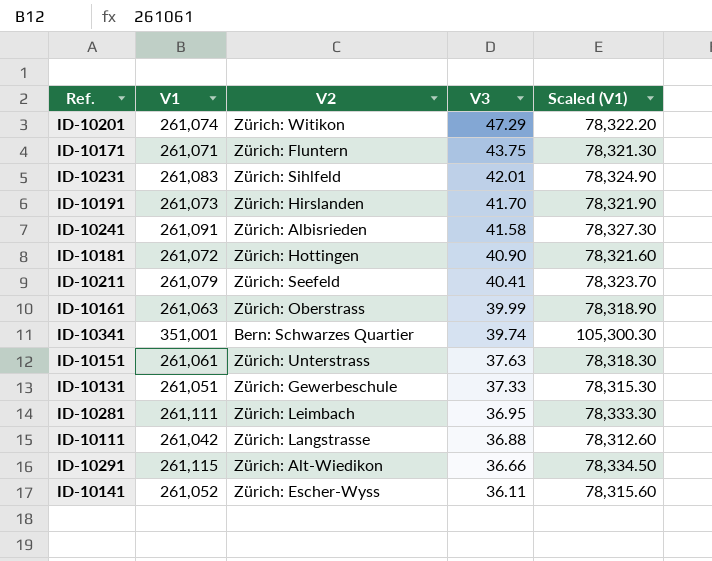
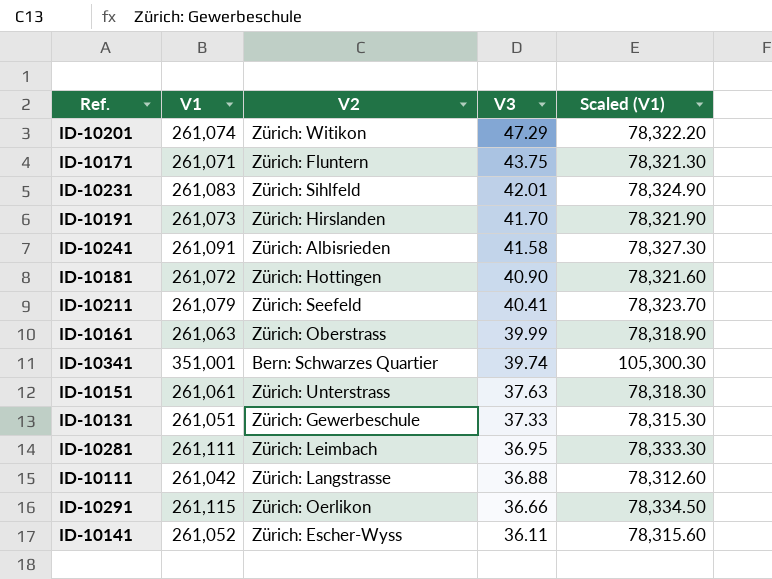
ID-10291 | V2: Zürich: Alt-Wiedikon -> Zürich: Oerlikon

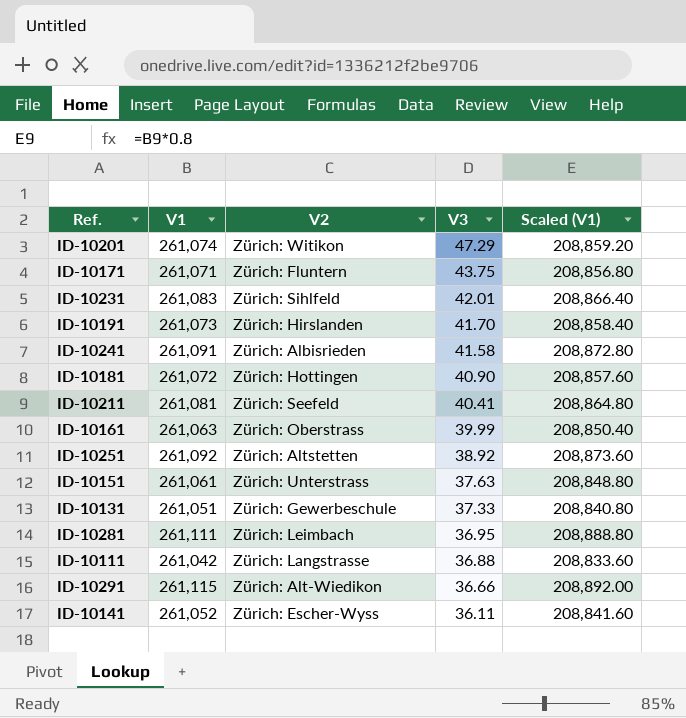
column Scaled (V1) | formula: [V1] * 0.3 -> [V1] * 0.8
row ID-10341: 351,001 | Bern: Schwarzes Quartier | 39.74 | 105,300.30 -> none
ID-10211 | V1: 261,079 -> 261,081
row ID-10251: none -> 261,092 | Zürich: Altstetten | 38.92 | 208,873.60
ID-10291 | V2: Zürich: Oerlikon -> Zürich: Alt-Wiedikon

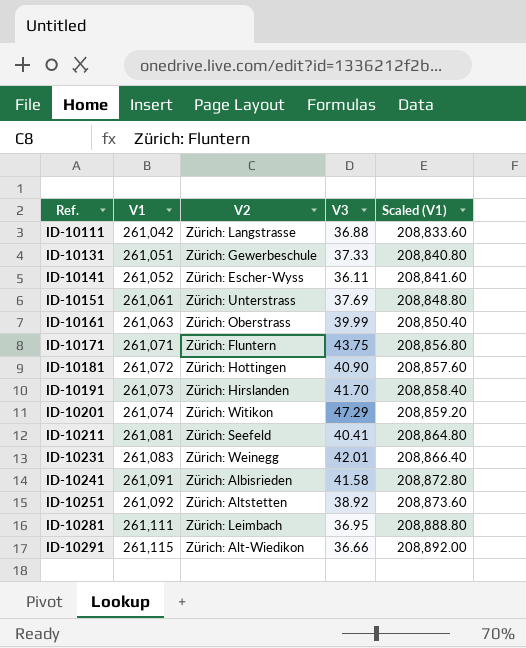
row order: V3 descending -> Ref. ascending
ID-10151 | V3: 37.63 -> 37.69
ID-10231 | V2: Zürich: Sihlfeld -> Zürich: Weinegg

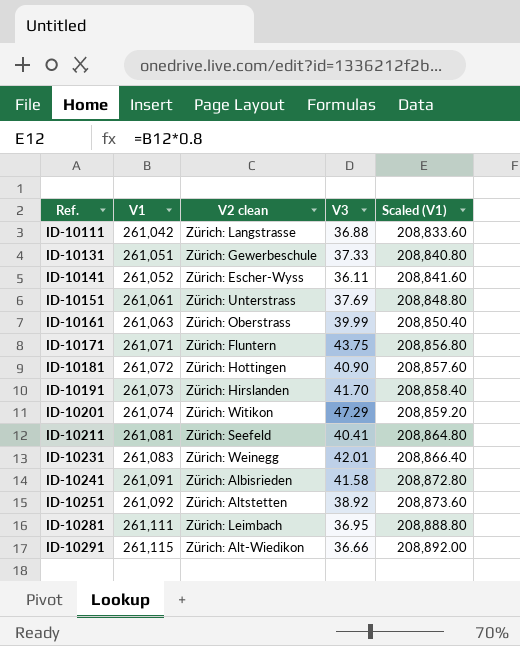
column name: V2 -> V2 clean

